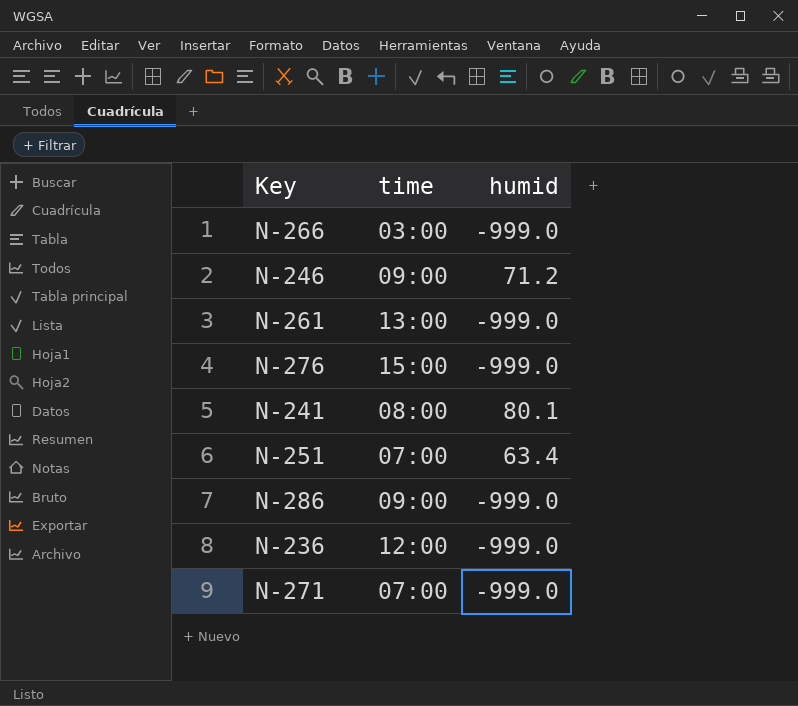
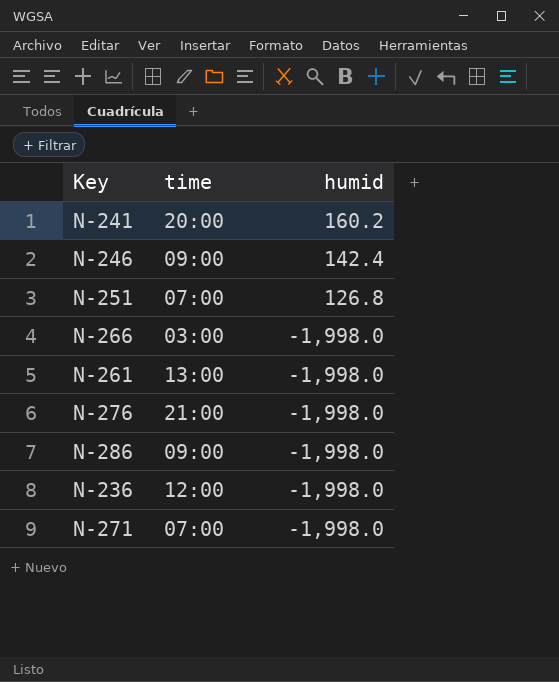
row order: none -> humid descending
N-241 | time: 08:00 -> 20:00
N-241 | humid: 80.1 -> 160.2
N-246 | humid: 71.2 -> 142.4
N-251 | humid: 63.4 -> 126.8
N-266 | humid: -999.0 -> -1,998.0
N-261 | humid: -999.0 -> -1,998.0
N-276 | time: 15:00 -> 21:00
N-276 | humid: -999.0 -> -1,998.0
N-286 | humid: -999.0 -> -1,998.0
N-236 | humid: -999.0 -> -1,998.0
N-271 | humid: -999.0 -> -1,998.0

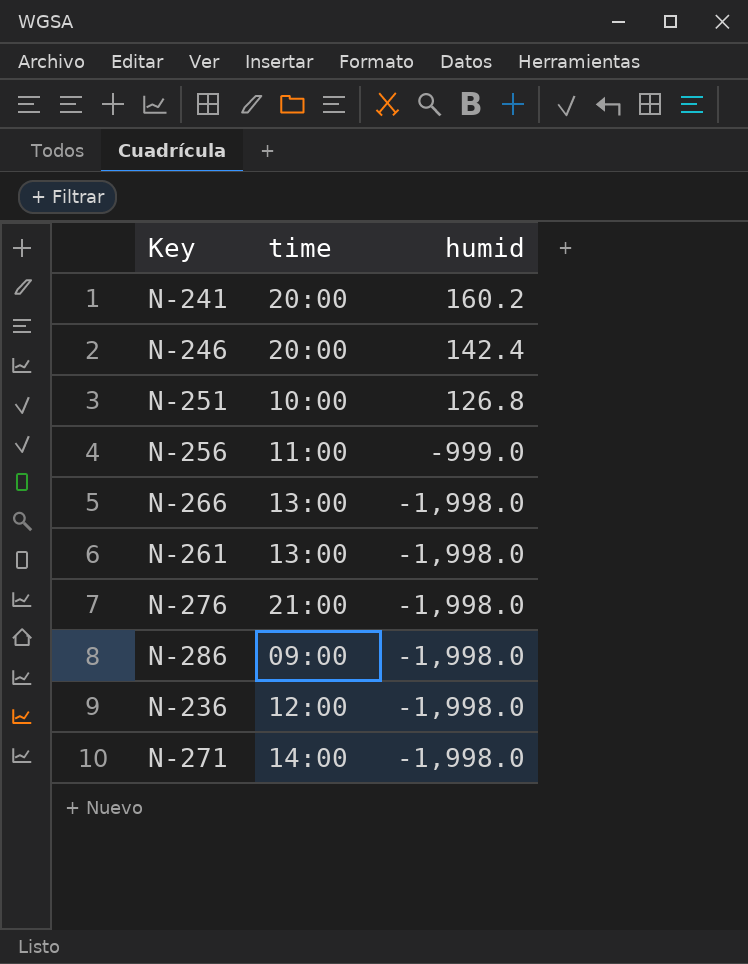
N-246 | time: 09:00 -> 20:00
N-251 | time: 07:00 -> 10:00
row N-256: none -> 11:00 | -999.0
N-266 | time: 03:00 -> 13:00
N-271 | time: 07:00 -> 14:00

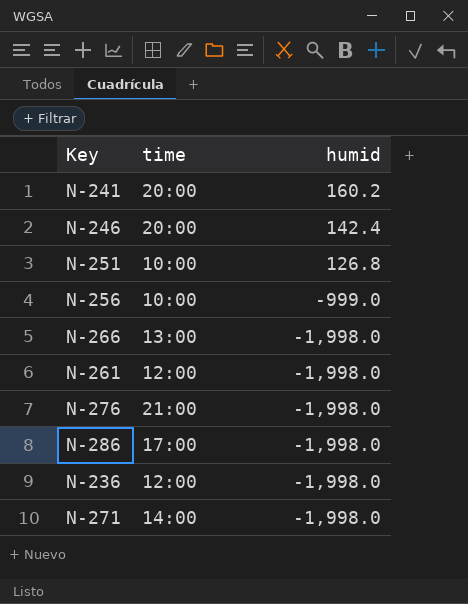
N-256 | time: 11:00 -> 10:00
N-261 | time: 13:00 -> 12:00
N-286 | time: 09:00 -> 17:00

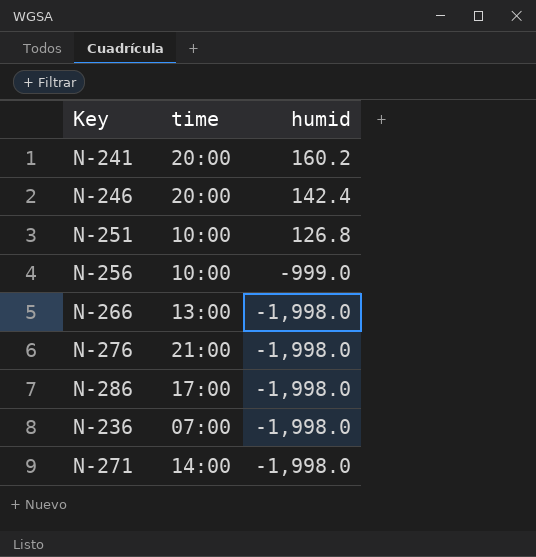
row N-261: 12:00 | -1,998.0 -> none
N-236 | time: 12:00 -> 07:00

